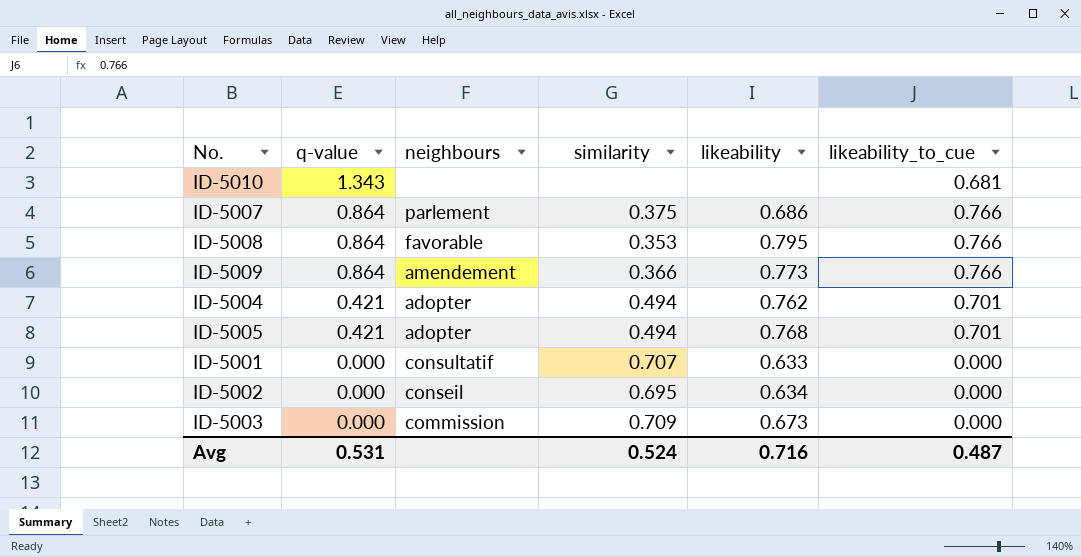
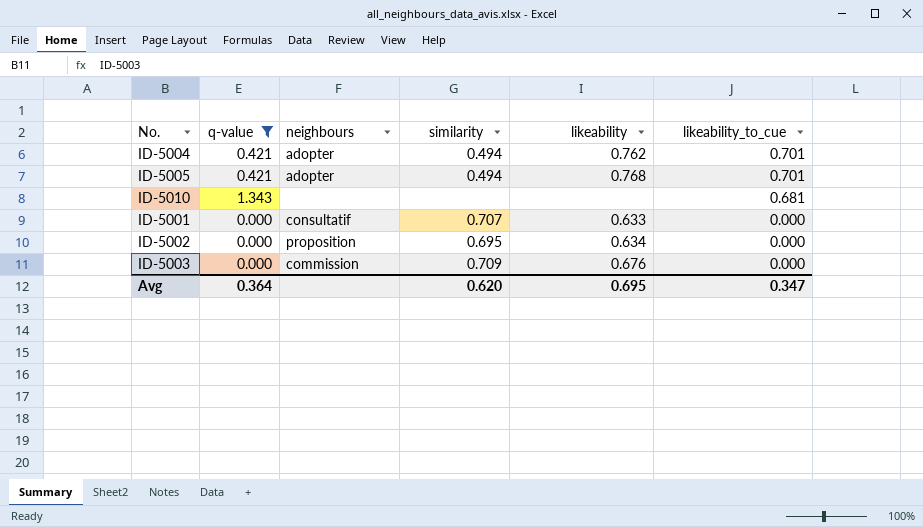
filter: none -> q-value != 0.864
row order: q-value descending -> likeability_to_cue descending
ID-5002 | neighbours: conseil -> proposition
ID-5003 | likeability: 0.673 -> 0.676
Avg | q-value: 0.531 -> 0.364
Avg | similarity: 0.524 -> 0.620
Avg | likeability: 0.716 -> 0.695
Avg | likeability_to_cue: 0.487 -> 0.347

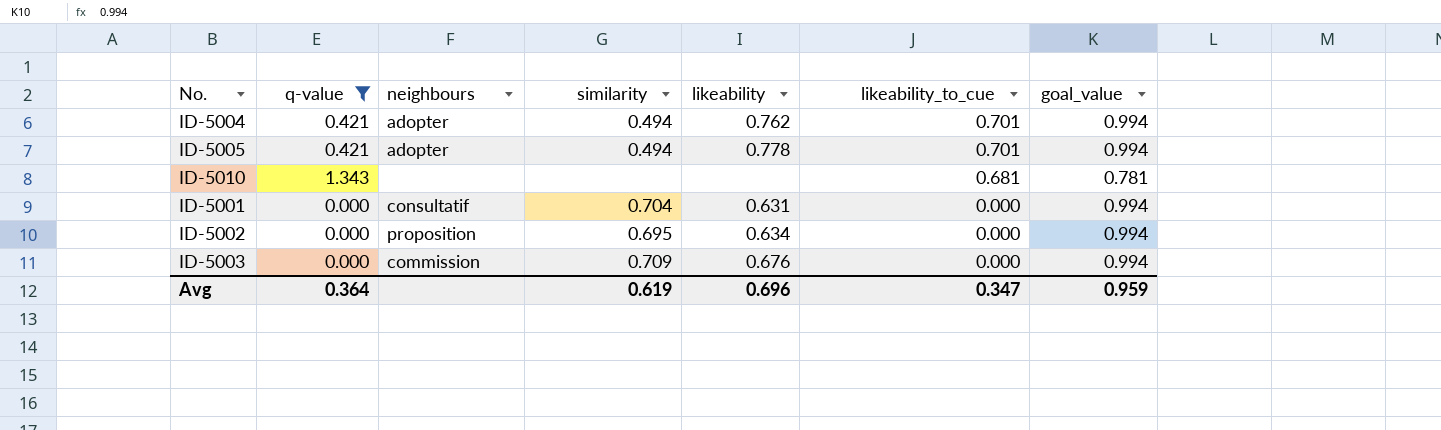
column goal_value | position: none -> 7
ID-5005 | likeability: 0.768 -> 0.778
ID-5001 | similarity: 0.707 -> 0.704
ID-5001 | likeability: 0.633 -> 0.631
Avg | similarity: 0.620 -> 0.619
Avg | likeability: 0.695 -> 0.696

